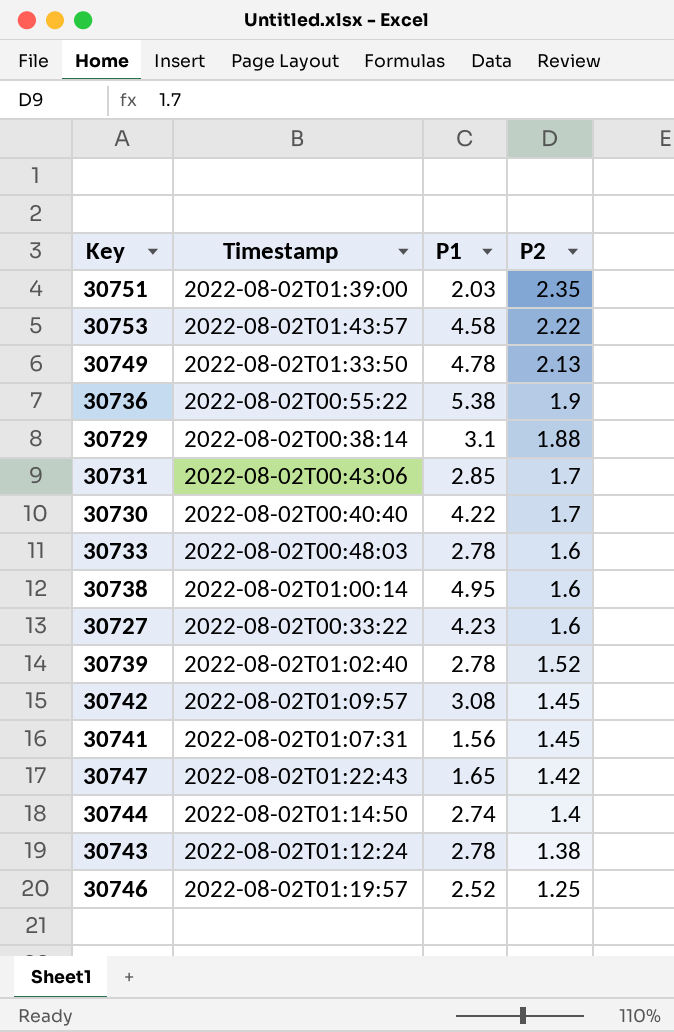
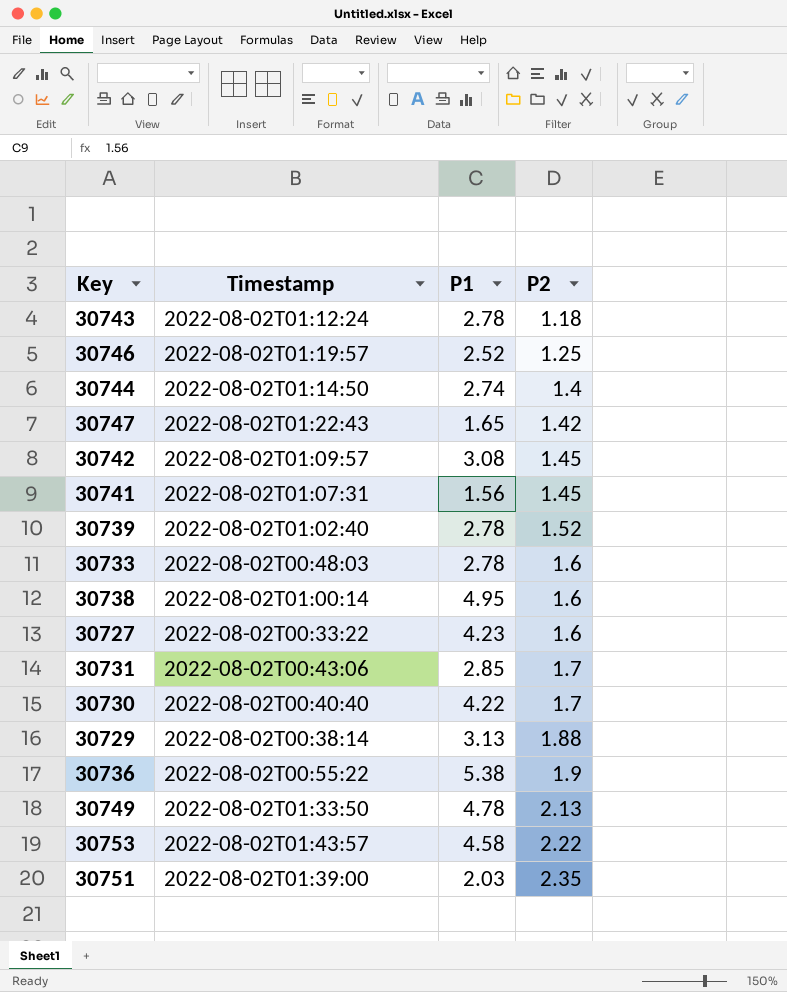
row order: P2 descending -> P2 ascending
30743 | P2: 1.38 -> 1.18
30729 | P1: 3.1 -> 3.13

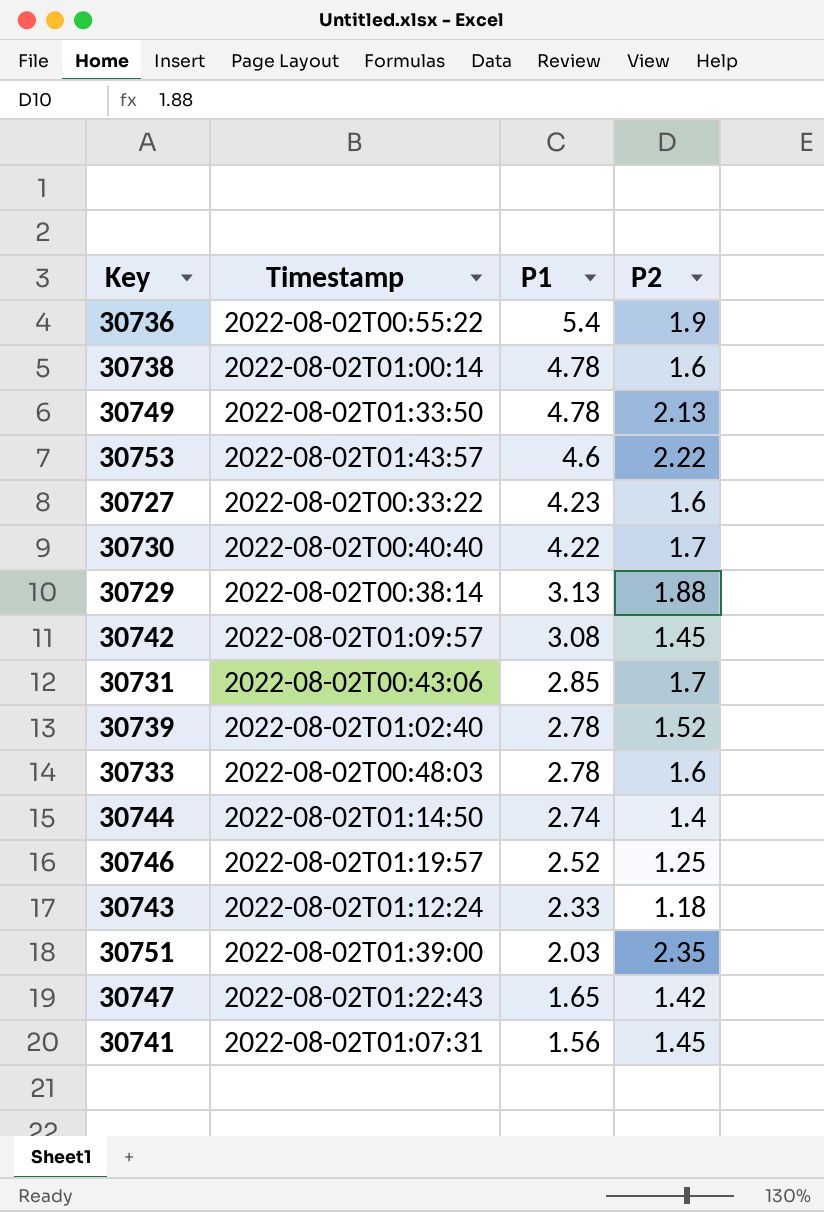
row order: P2 ascending -> P1 descending
30736 | P1: 5.38 -> 5.4
30738 | P1: 4.95 -> 4.78
30753 | P1: 4.58 -> 4.6
30743 | P1: 2.78 -> 2.33

